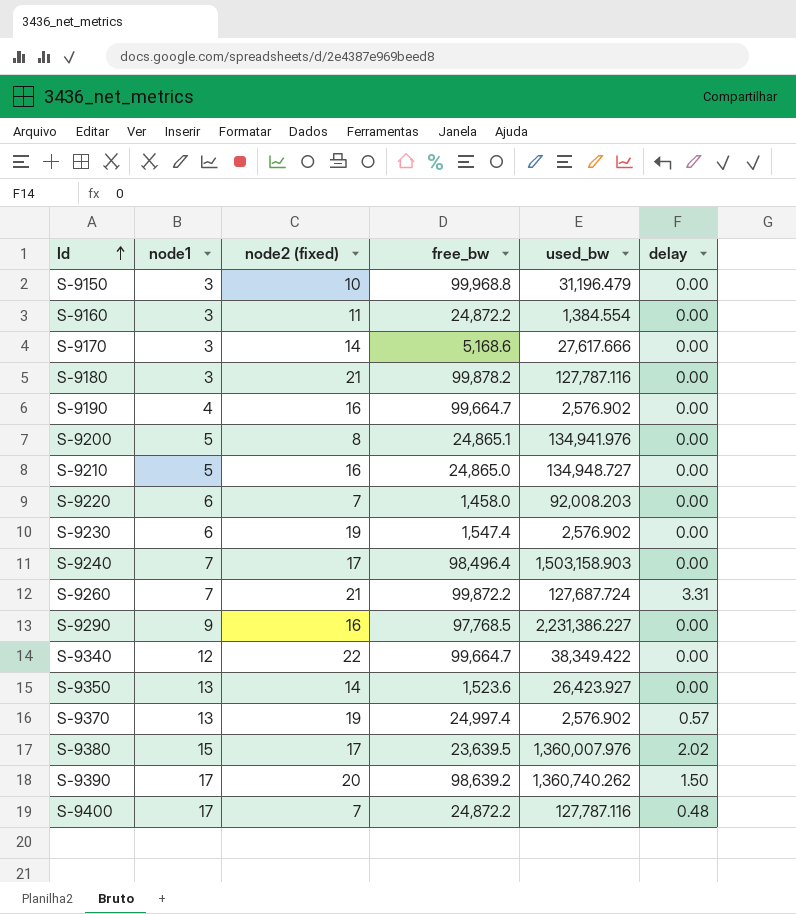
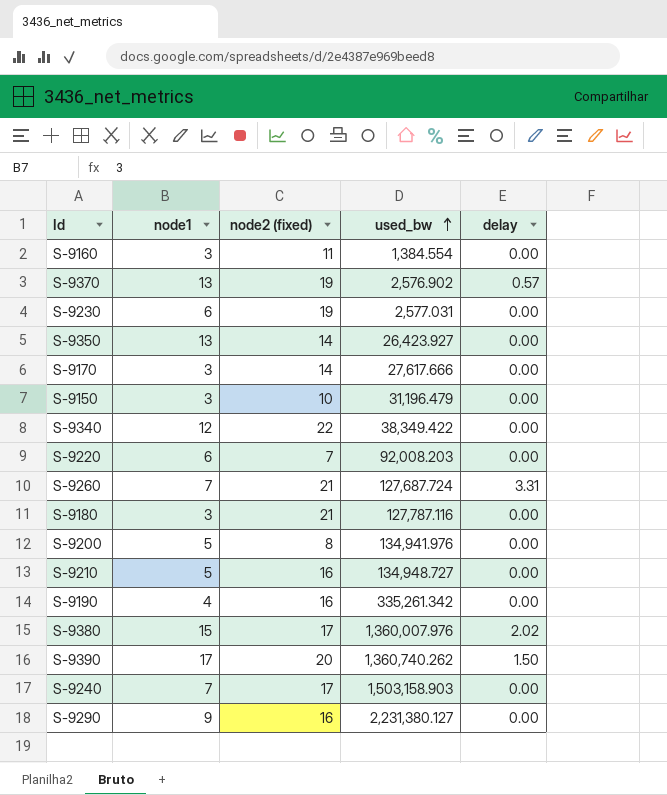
row order: Id ascending -> used_bw ascending
column free_bw | position: 4 -> none
row S-9400: 17 | 7 | 24,872.2 | 127,787.116 | 0.48 -> none
S-9230 | used_bw: 2,576.902 -> 2,577.031
S-9190 | used_bw: 2,576.902 -> 335,261.342
S-9290 | used_bw: 2,231,386.227 -> 2,231,380.127

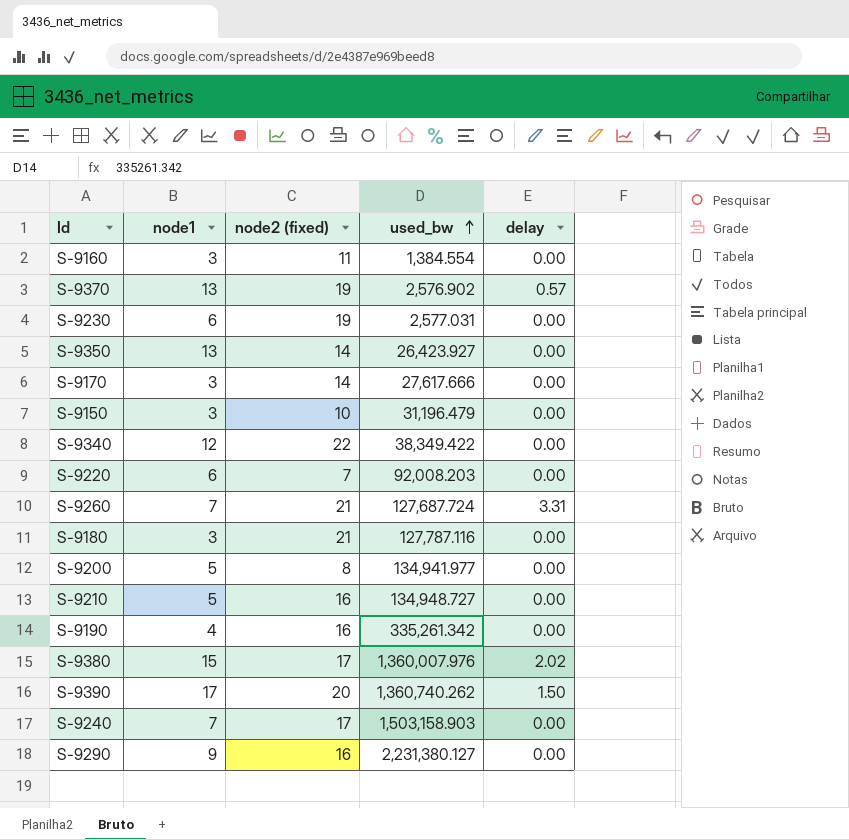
S-9200 | used_bw: 134,941.976 -> 134,941.977

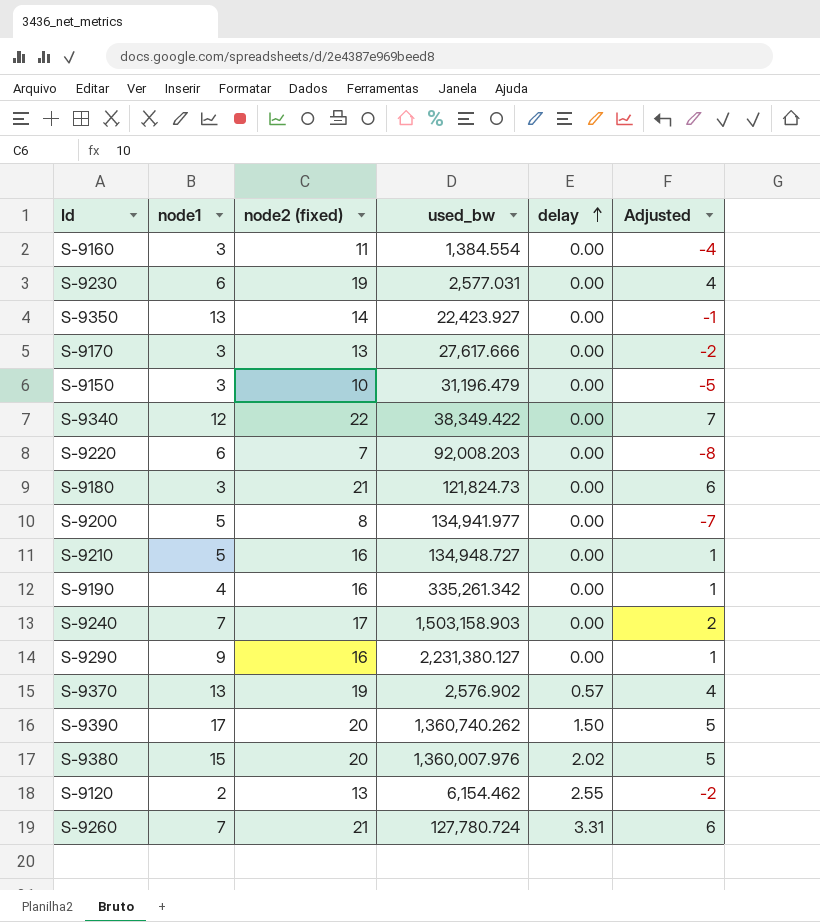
row order: used_bw ascending -> delay ascending
column Adjusted | formula: none -> [node2 (fixed)] - 15
S-9350 | used_bw: 26,423.927 -> 22,423.927
S-9170 | node2 (fixed): 14 -> 13
S-9180 | used_bw: 127,787.116 -> 121,824.73
S-9380 | node2 (fixed): 17 -> 20
row S-9120: none -> 2 | 13 | 6,154.462 | 2.55 | -2
S-9260 | used_bw: 127,687.724 -> 127,780.724

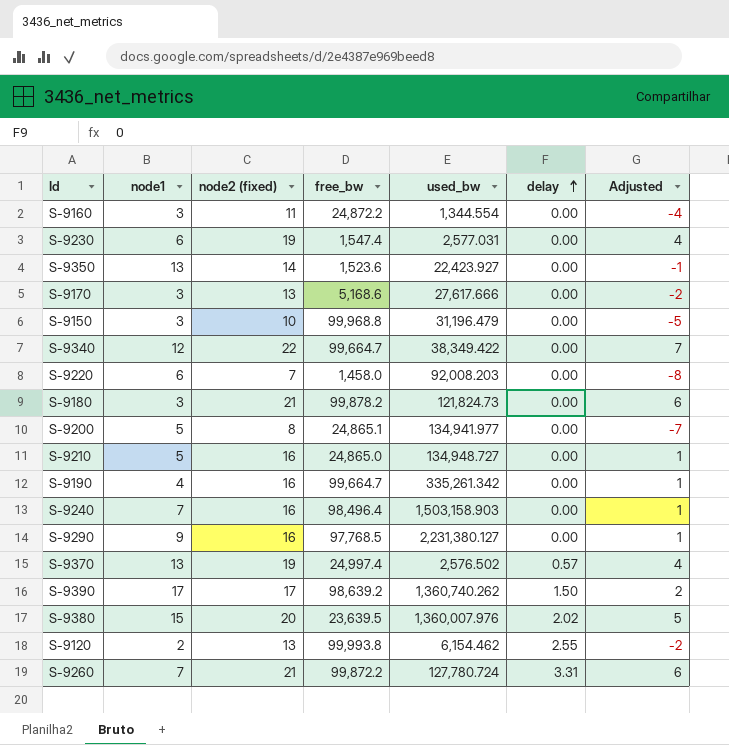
column free_bw | position: none -> 4
S-9160 | used_bw: 1,384.554 -> 1,344.554
S-9240 | node2 (fixed): 17 -> 16
S-9240 | Adjusted: 2 -> 1
S-9370 | used_bw: 2,576.902 -> 2,576.502
S-9390 | node2 (fixed): 20 -> 17
S-9390 | Adjusted: 5 -> 2

